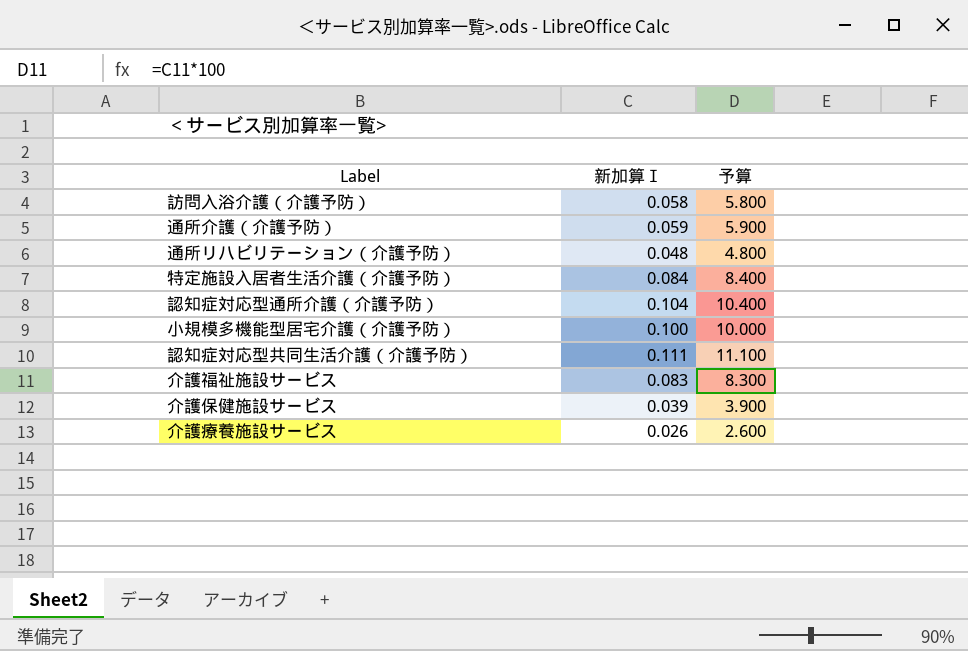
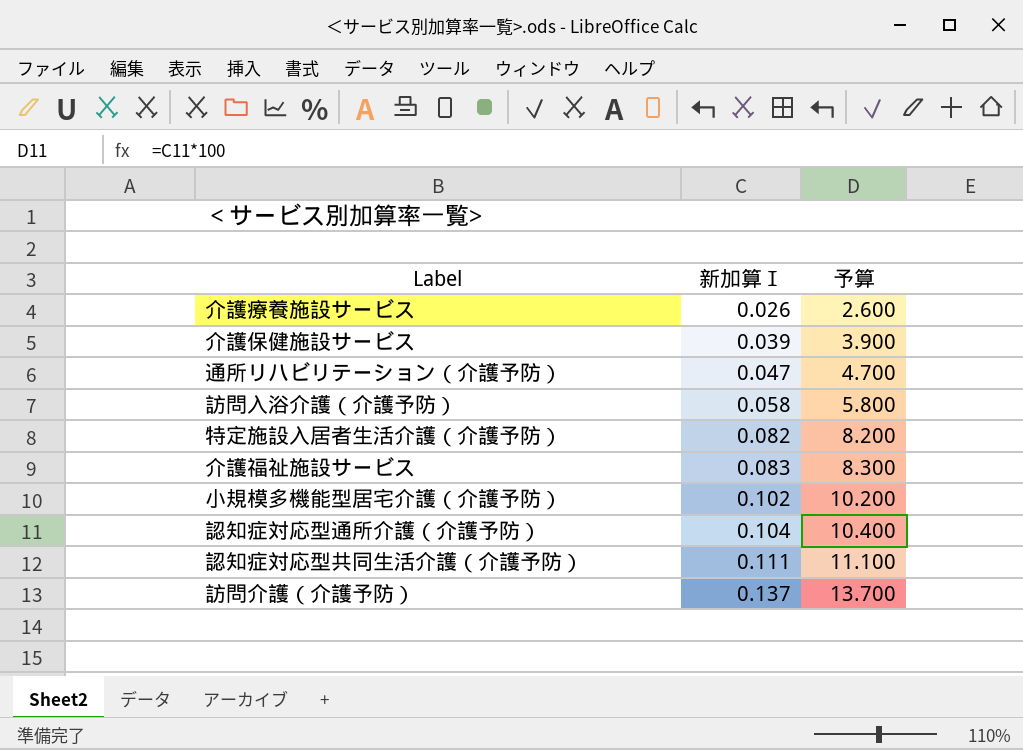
row order: none -> 新加算Ⅰ ascending
row 通所介護（介護予防）: 0.059 | 5.900 -> none
通所リハビリテーション（介護予防） | 新加算Ⅰ: 0.048 -> 0.047
通所リハビリテーション（介護予防） | 予算: 4.800 -> 4.700
特定施設入居者生活介護（介護予防） | 新加算Ⅰ: 0.084 -> 0.082
特定施設入居者生活介護（介護予防） | 予算: 8.400 -> 8.200
小規模多機能型居宅介護（介護予防） | 新加算Ⅰ: 0.100 -> 0.102
小規模多機能型居宅介護（介護予防） | 予算: 10.000 -> 10.200
row 訪問介護（介護予防）: none -> 0.137 | 13.700

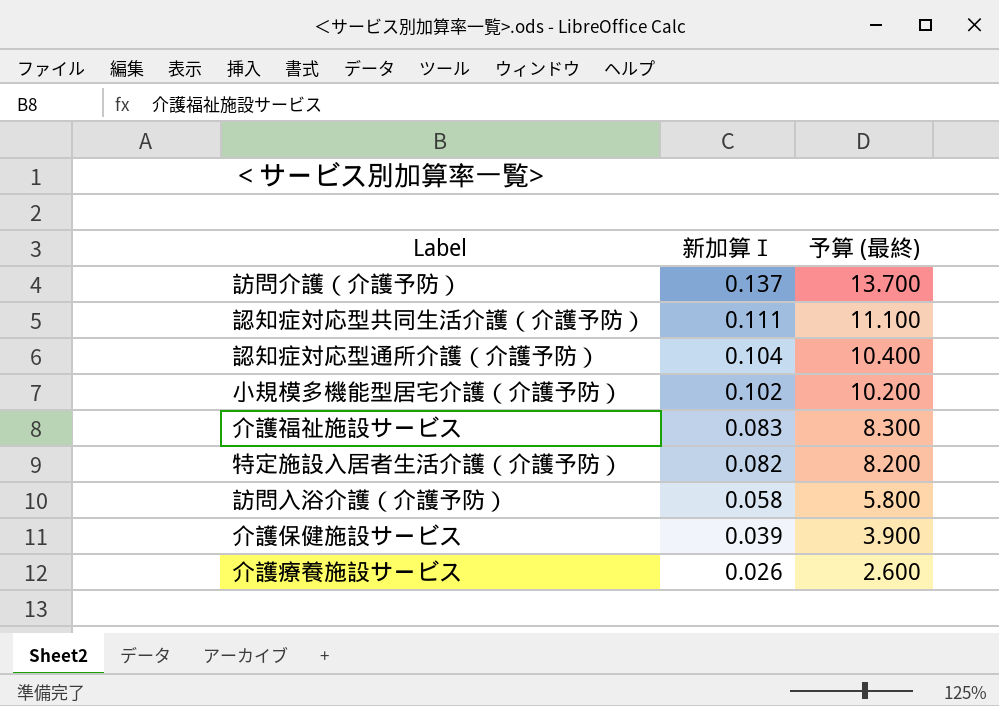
row order: 新加算Ⅰ ascending -> 新加算Ⅰ descending
column name: 予算 -> 予算 (最終)
row 通所リハビリテーション（介護予防）: 0.047 | 4.700 -> none

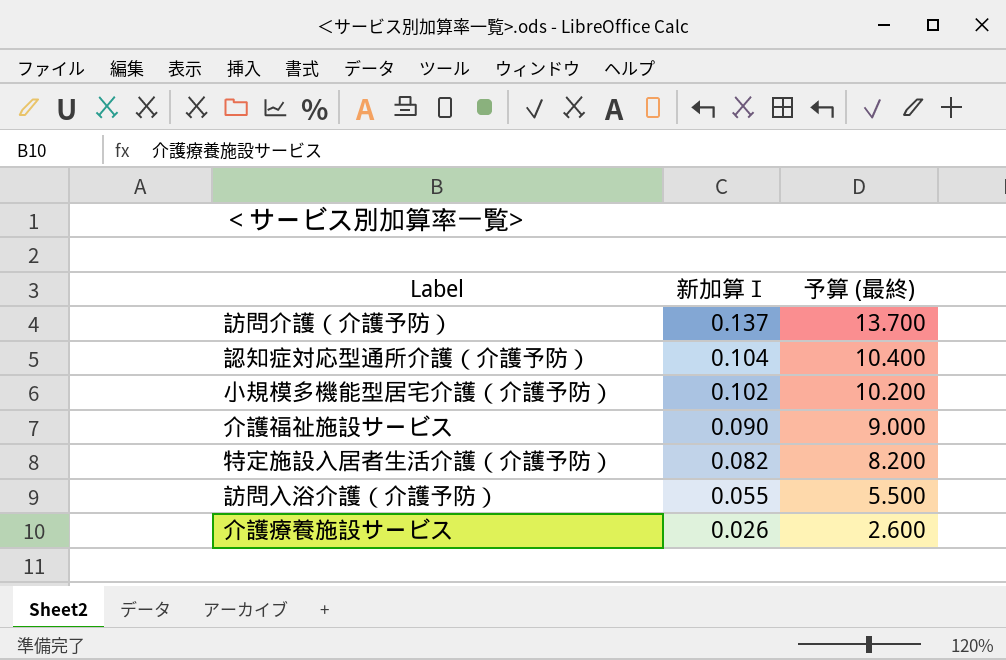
row 認知症対応型共同生活介護（介護予防）: 0.111 | 11.100 -> none
row 介護保健施設サービス: 0.039 | 3.900 -> none
介護福祉施設サービス | 新加算Ⅰ: 0.083 -> 0.090
介護福祉施設サービス | 予算 (最終): 8.300 -> 9.000
訪問入浴介護（介護予防） | 新加算Ⅰ: 0.058 -> 0.055
訪問入浴介護（介護予防） | 予算 (最終): 5.800 -> 5.500

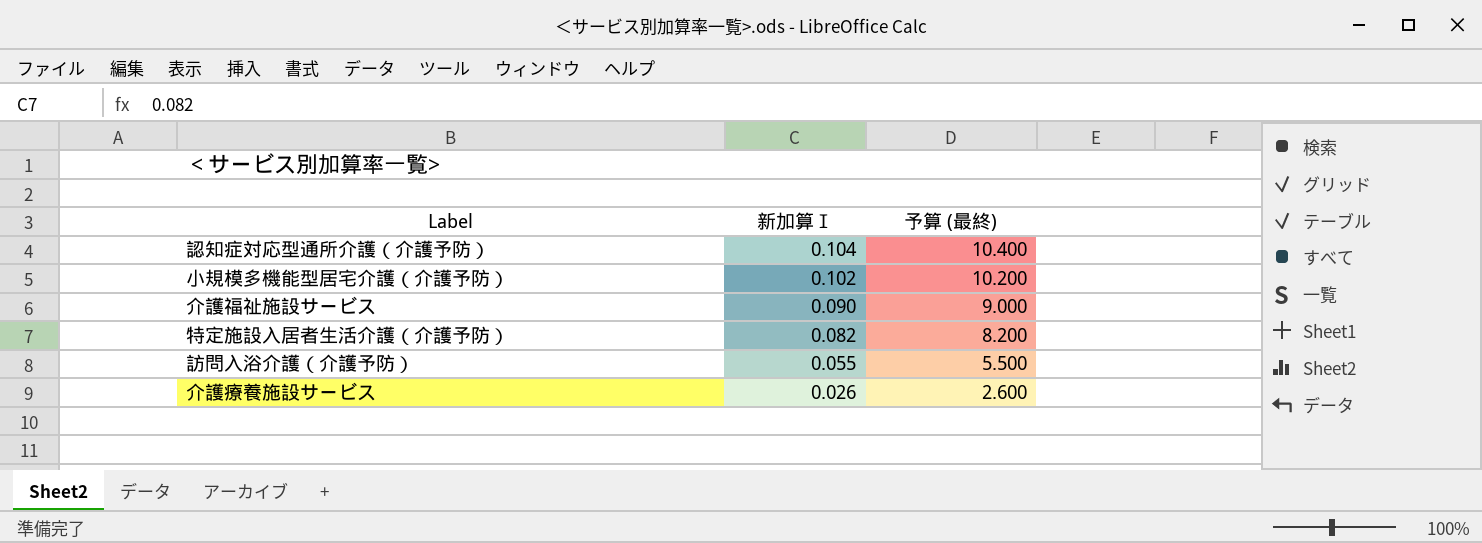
row 訪問介護（介護予防）: 0.137 | 13.700 -> none

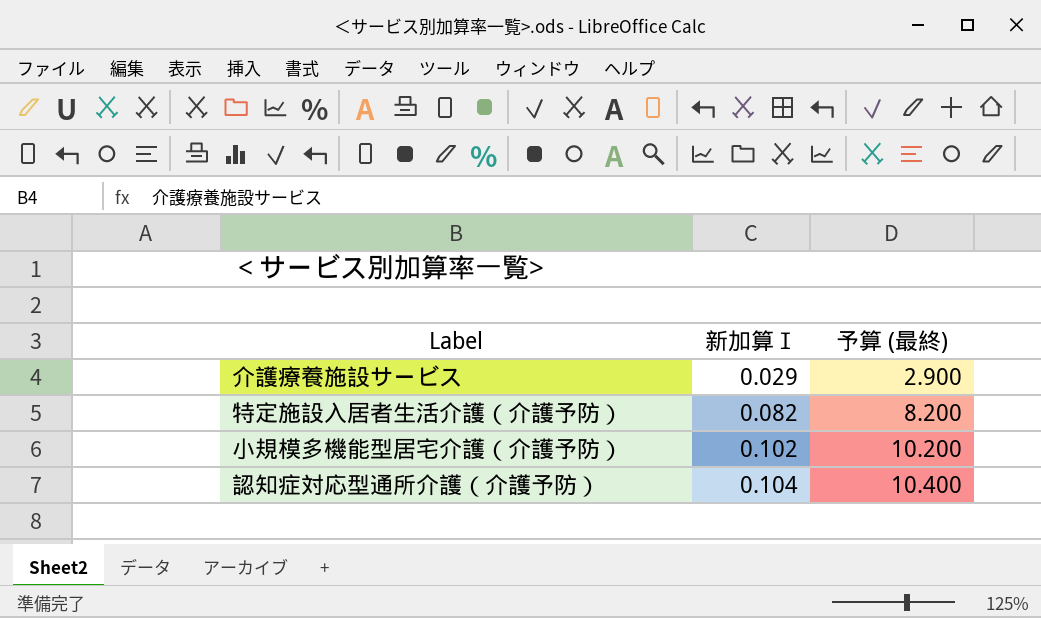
row order: 新加算Ⅰ descending -> 新加算Ⅰ ascending
row 介護福祉施設サービス: 0.090 | 9.000 -> none
row 訪問入浴介護（介護予防）: 0.055 | 5.500 -> none
介護療養施設サービス | 新加算Ⅰ: 0.026 -> 0.029
介護療養施設サービス | 予算 (最終): 2.600 -> 2.900

